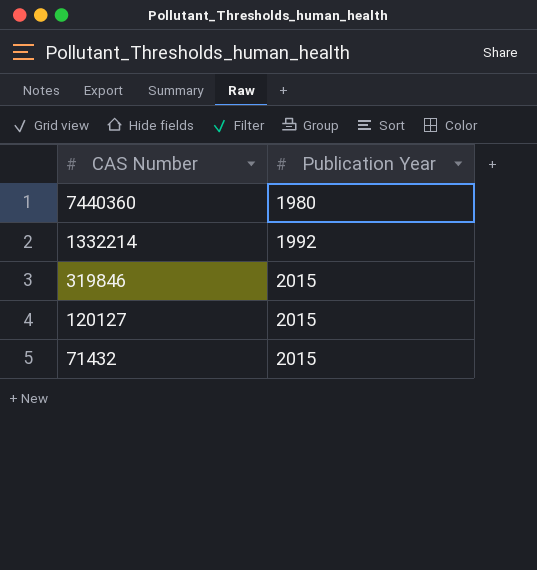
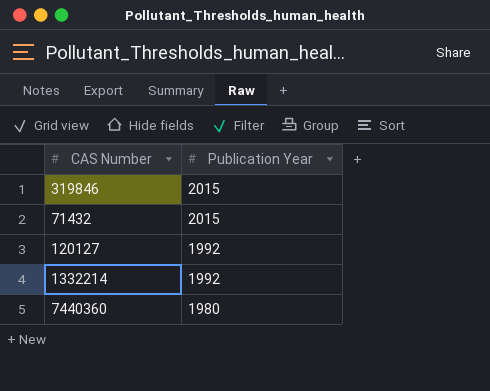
row order: CAS Number descending -> Publication Year descending
120127 | Publication Year: 2015 -> 1992

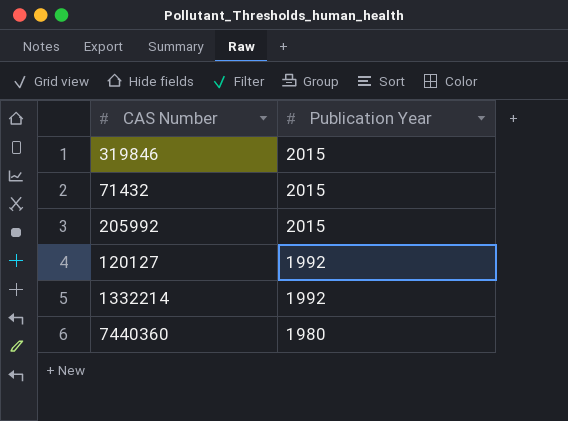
row 205992: none -> 2015

